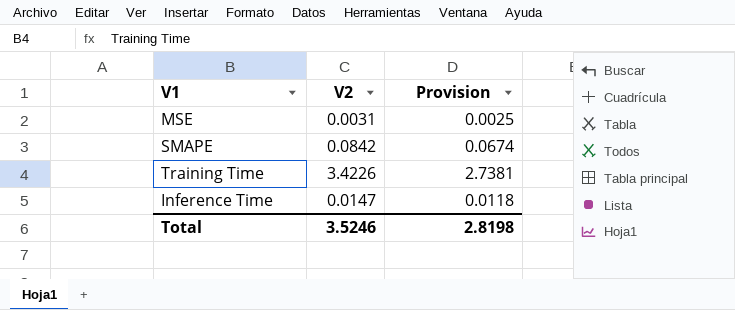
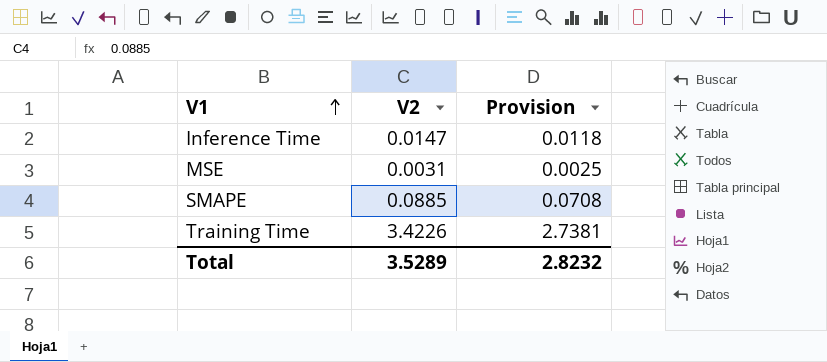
row order: none -> V1 ascending
SMAPE | V2: 0.0842 -> 0.0885
SMAPE | Provision: 0.0674 -> 0.0708
Total | V2: 3.5246 -> 3.5289
Total | Provision: 2.8198 -> 2.8232

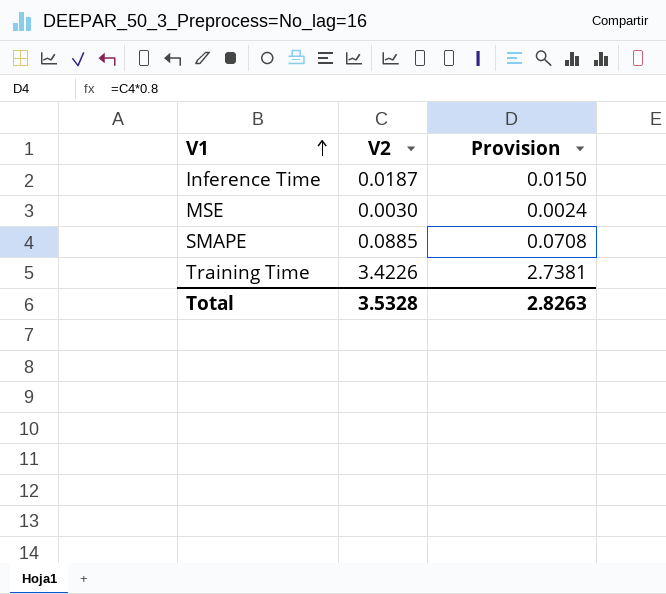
Inference Time | V2: 0.0147 -> 0.0187
Inference Time | Provision: 0.0118 -> 0.0150
MSE | V2: 0.0031 -> 0.0030
MSE | Provision: 0.0025 -> 0.0024
Total | V2: 3.5289 -> 3.5328
Total | Provision: 2.8232 -> 2.8263

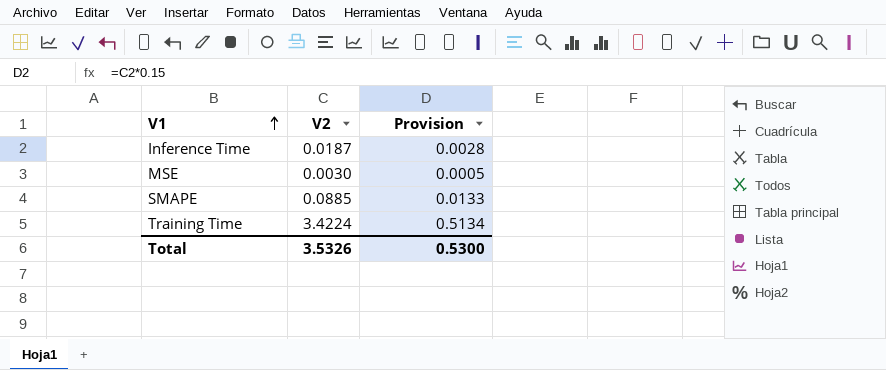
column Provision | formula: [V2] * 0.8 -> [V2] * 0.15
Training Time | V2: 3.4226 -> 3.4224
Total | V2: 3.5328 -> 3.5326
Total | Provision: 2.8263 -> 0.5300

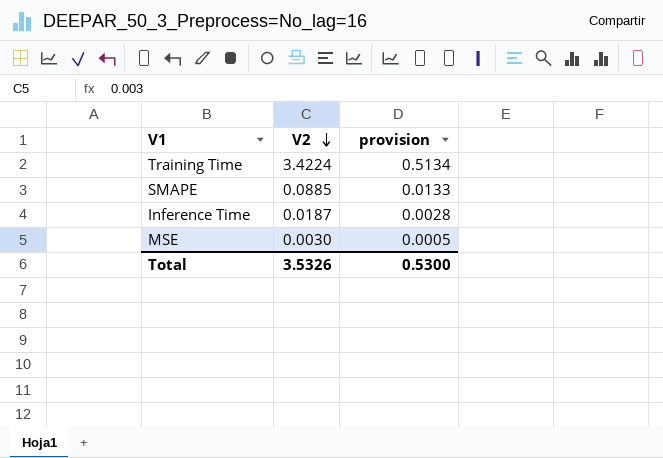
row order: V1 ascending -> V2 descending
column name: Provision -> provision

